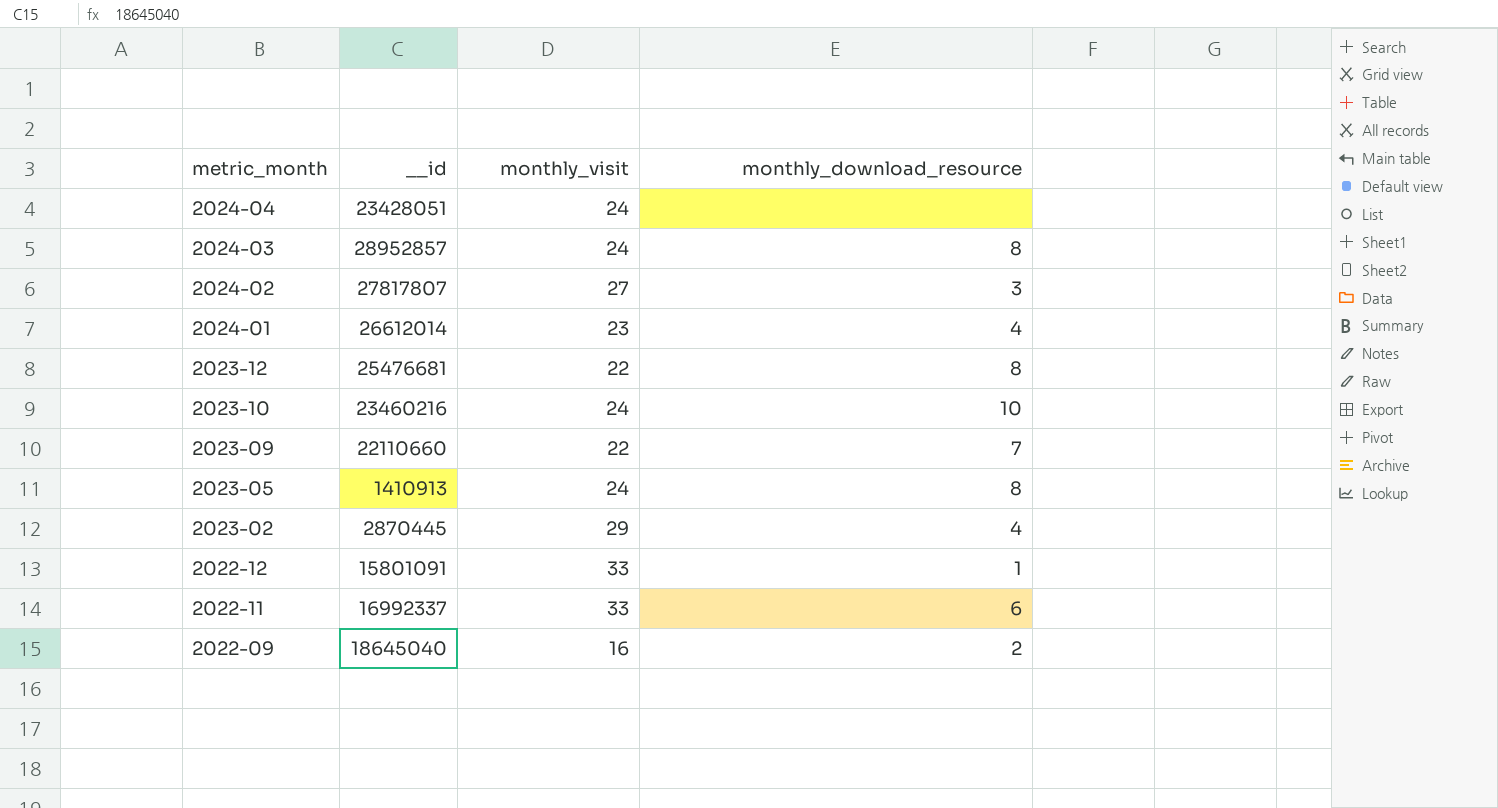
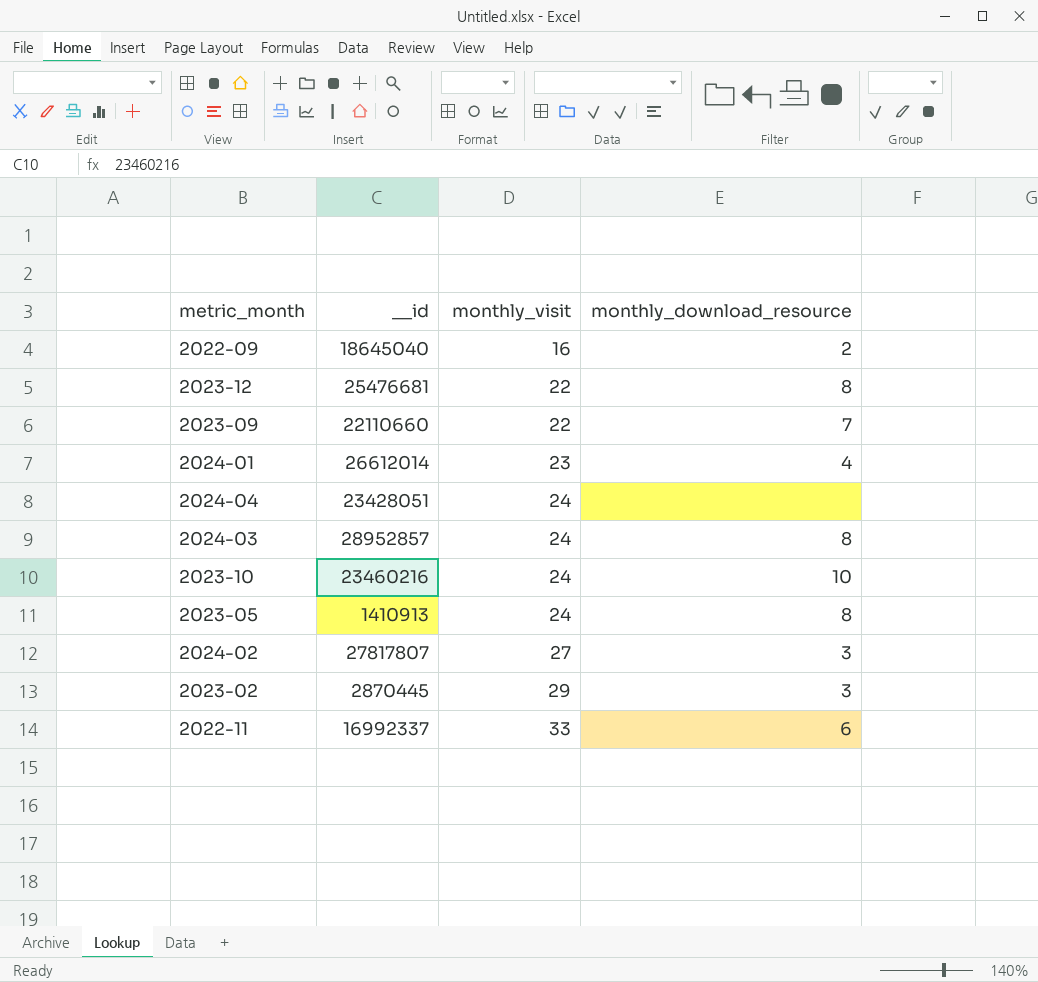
row order: metric_month descending -> monthly_visit ascending
row 2022-12: 15801091 | 33 | 1 -> none
2023-02 | monthly_download_resource: 4 -> 3

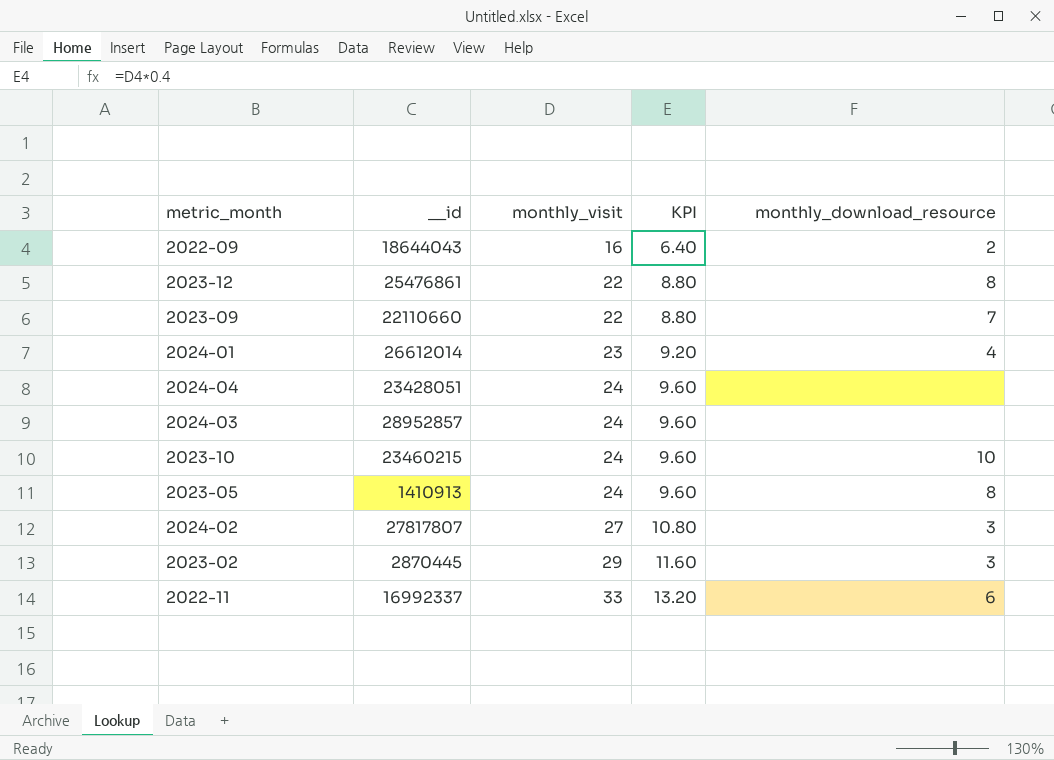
column KPI | formula: none -> [monthly_visit] * 0.4
2022-09 | __id: 18645040 -> 18644043
2023-12 | __id: 25476681 -> 25476861
2024-03 | monthly_download_resource: 8 -> none
2023-10 | __id: 23460216 -> 23460215

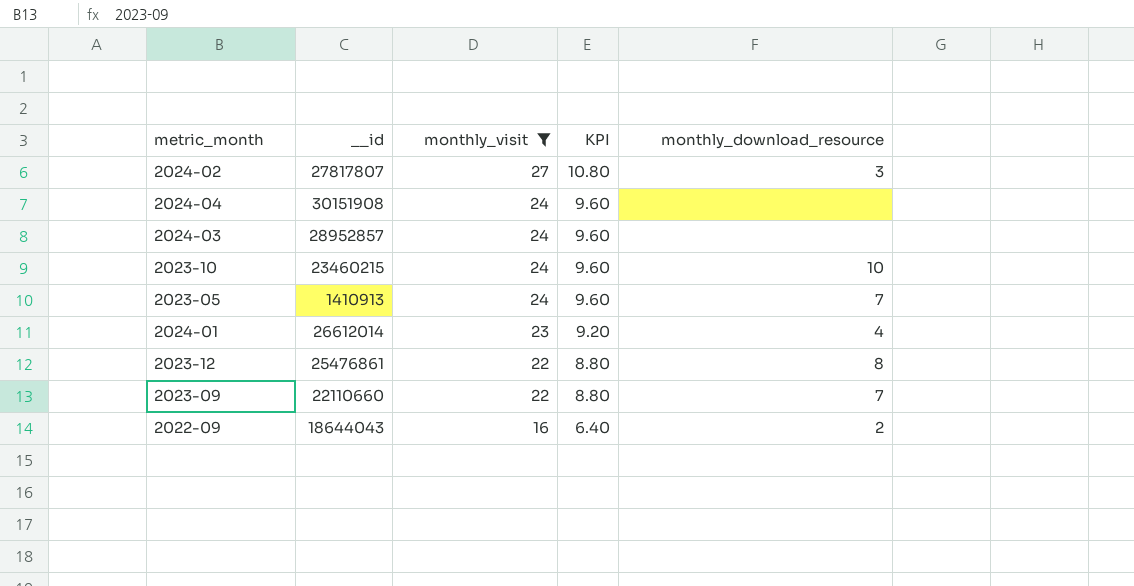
filter: none -> monthly_visit <= 27
row order: monthly_visit ascending -> monthly_visit descending
2024-04 | __id: 23428051 -> 30151908
2023-05 | monthly_download_resource: 8 -> 7

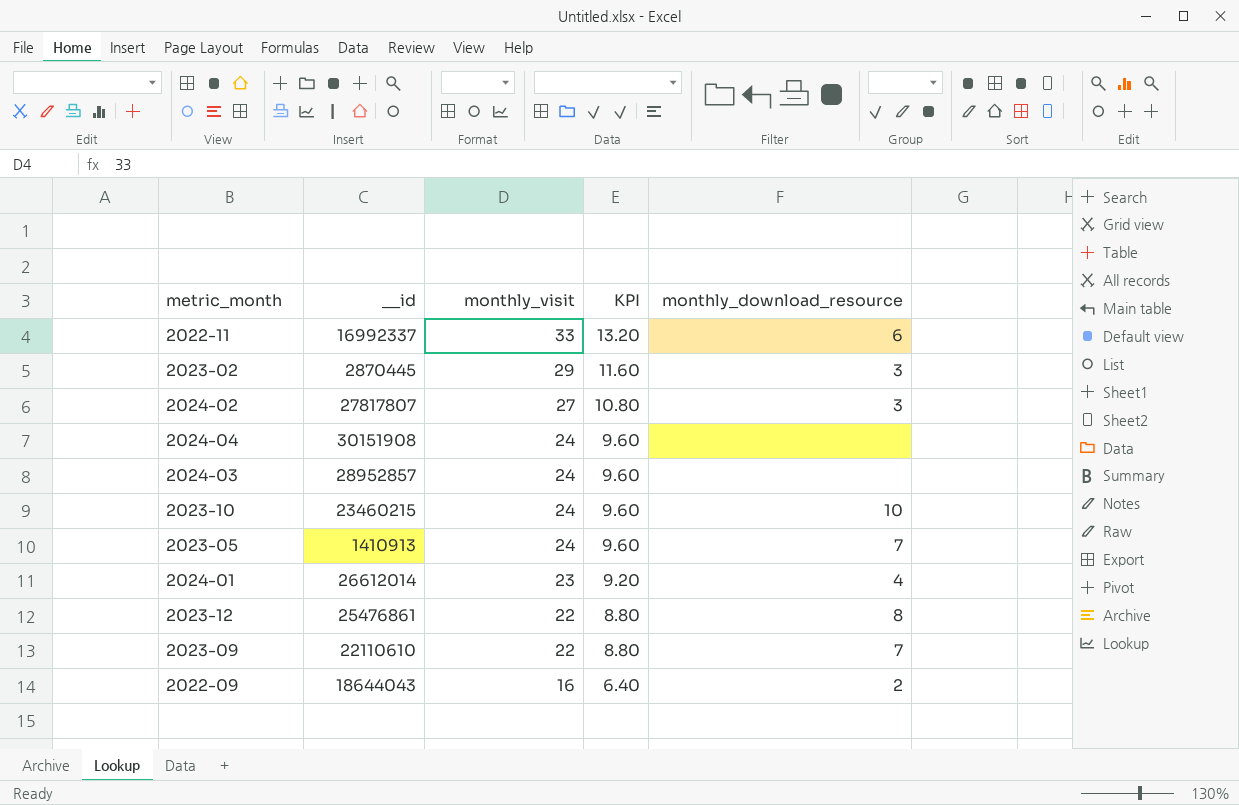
filter: monthly_visit <= 27 -> none
2023-09 | __id: 22110660 -> 22110610

